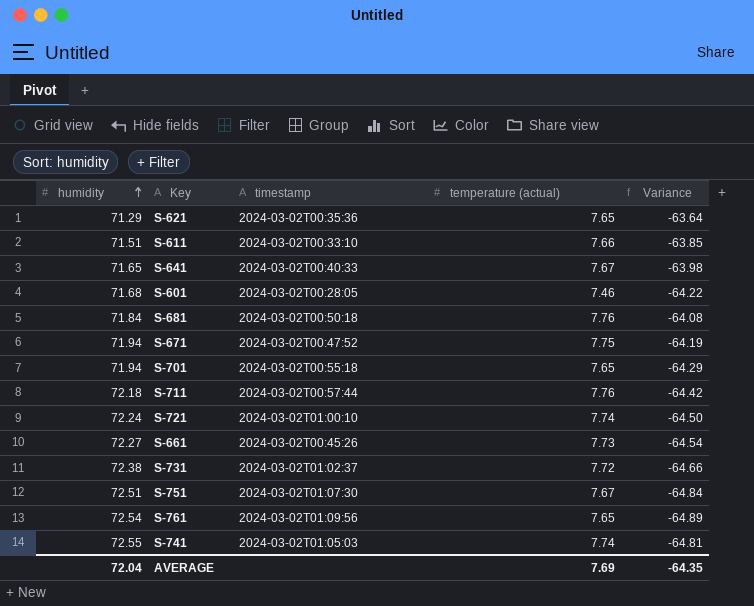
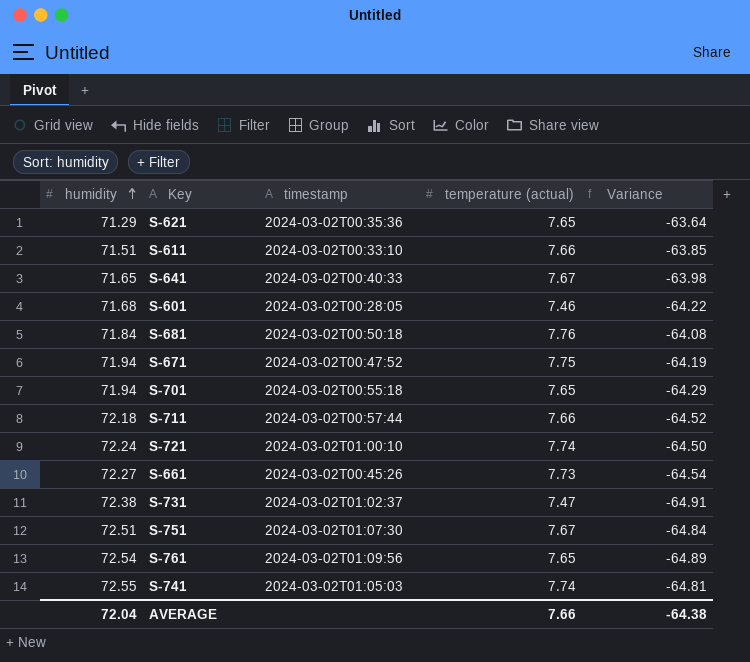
S-711 | temperature (actual): 7.76 -> 7.66
S-711 | Variance: -64.42 -> -64.52
S-731 | temperature (actual): 7.72 -> 7.47
S-731 | Variance: -64.66 -> -64.91
AVERAGE | temperature (actual): 7.69 -> 7.66
AVERAGE | Variance: -64.35 -> -64.38

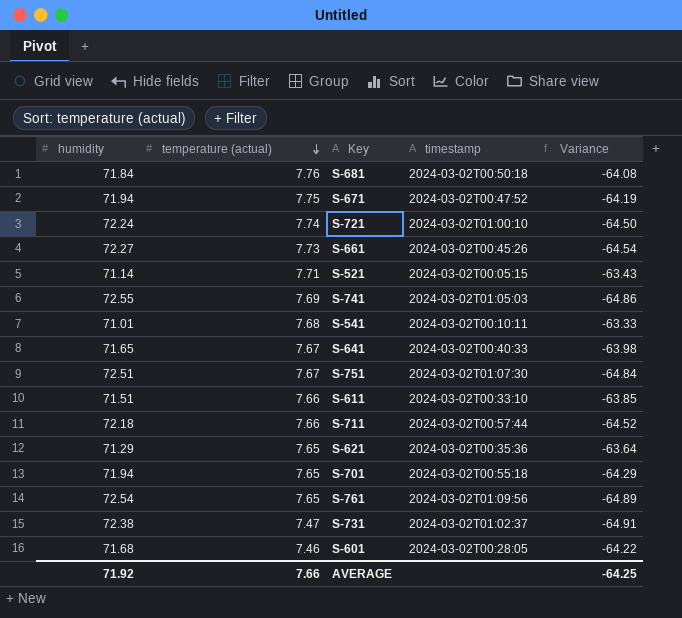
row order: humidity ascending -> temperature (actual) descending
column temperature (actual) | position: 4 -> 2
row S-521: none -> 71.14 | 7.71 | 2024-03-02T00:05:15 | -63.43
S-741 | temperature (actual): 7.74 -> 7.69
S-741 | Variance: -64.81 -> -64.86
row S-541: none -> 71.01 | 7.68 | 2024-03-02T00:10:11 | -63.33
AVERAGE | humidity: 72.04 -> 71.92
AVERAGE | Variance: -64.38 -> -64.25

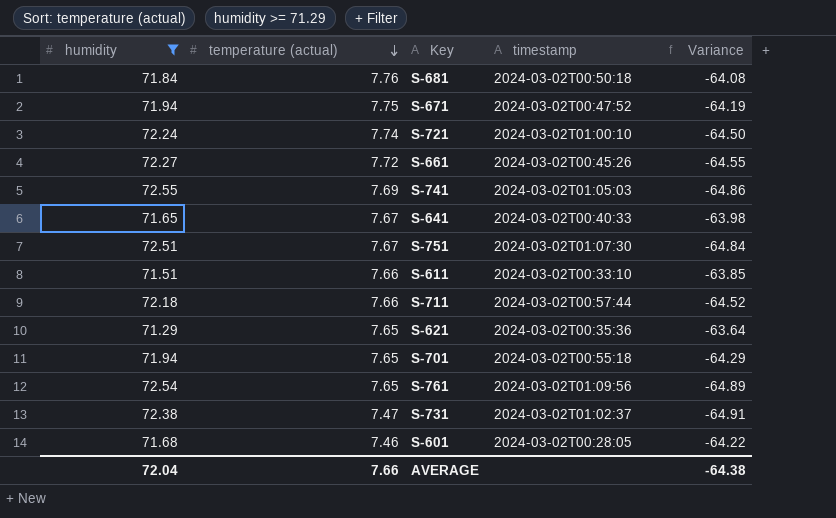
filter: none -> humidity >= 71.29
S-661 | temperature (actual): 7.73 -> 7.72
S-661 | Variance: -64.54 -> -64.55
AVERAGE | humidity: 71.92 -> 72.04
AVERAGE | Variance: -64.25 -> -64.38

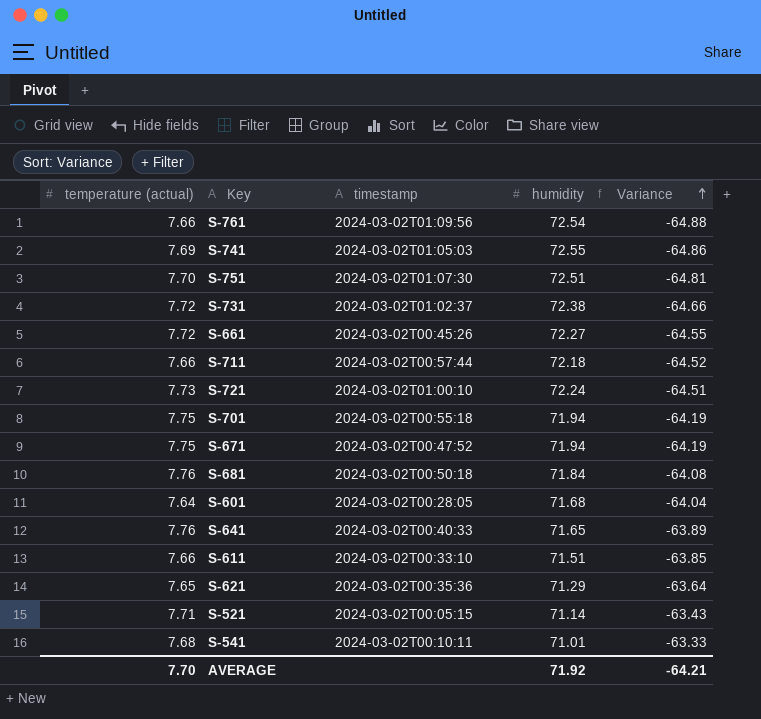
filter: humidity >= 71.29 -> none
row order: temperature (actual) descending -> Variance ascending
column humidity | position: 1 -> 4
S-761 | temperature (actual): 7.65 -> 7.66
S-761 | Variance: -64.89 -> -64.88
S-751 | temperature (actual): 7.67 -> 7.70
S-751 | Variance: -64.84 -> -64.81
S-731 | temperature (actual): 7.47 -> 7.72
S-731 | Variance: -64.91 -> -64.66
S-721 | temperature (actual): 7.74 -> 7.73
S-721 | Variance: -64.50 -> -64.51
S-701 | temperature (actual): 7.65 -> 7.75
S-701 | Variance: -64.29 -> -64.19
S-601 | temperature (actual): 7.46 -> 7.64
S-601 | Variance: -64.22 -> -64.04
S-641 | temperature (actual): 7.67 -> 7.76
S-641 | Variance: -63.98 -> -63.89
AVERAGE | temperature (actual): 7.66 -> 7.70
AVERAGE | humidity: 72.04 -> 71.92
AVERAGE | Variance: -64.38 -> -64.21

